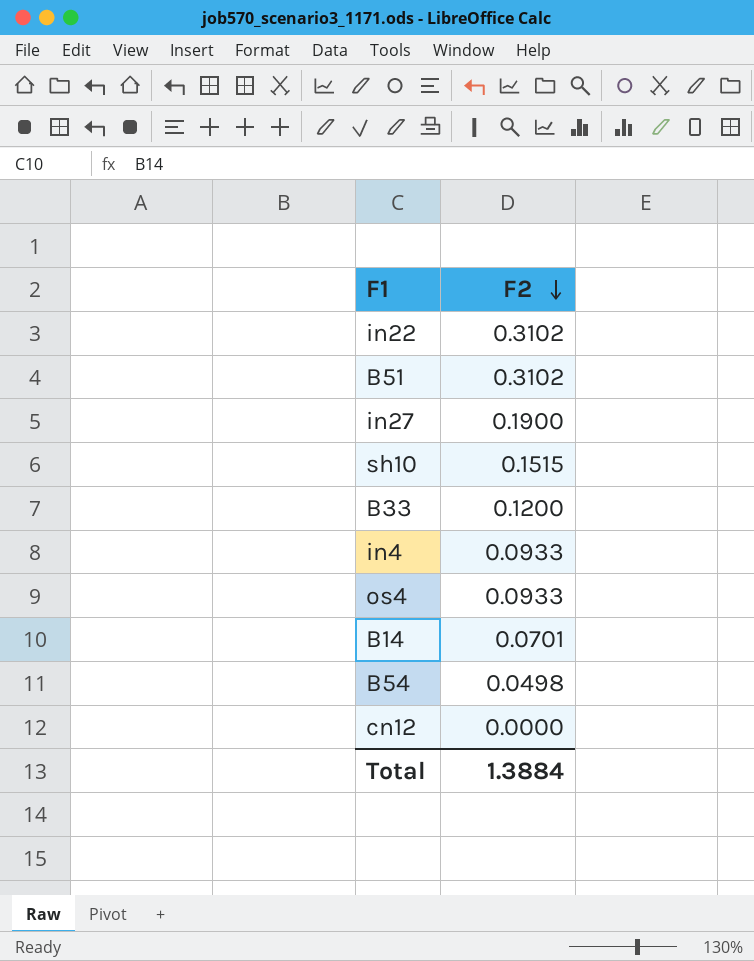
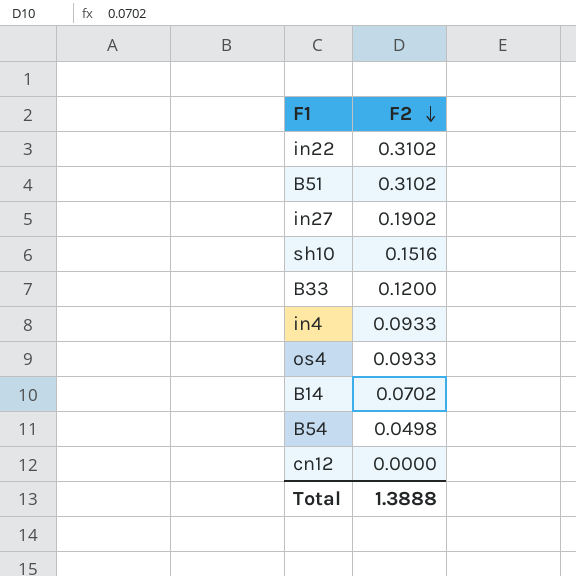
in27 | F2: 0.1900 -> 0.1902
sh10 | F2: 0.1515 -> 0.1516
B14 | F2: 0.0701 -> 0.0702
Total | F2: 1.3884 -> 1.3888

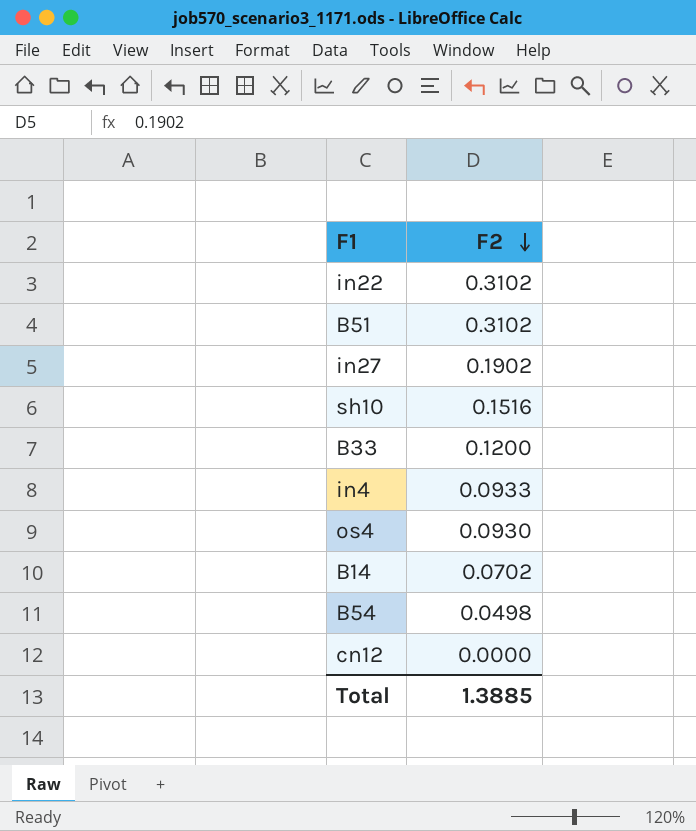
os4 | F2: 0.0933 -> 0.0930
Total | F2: 1.3888 -> 1.3885

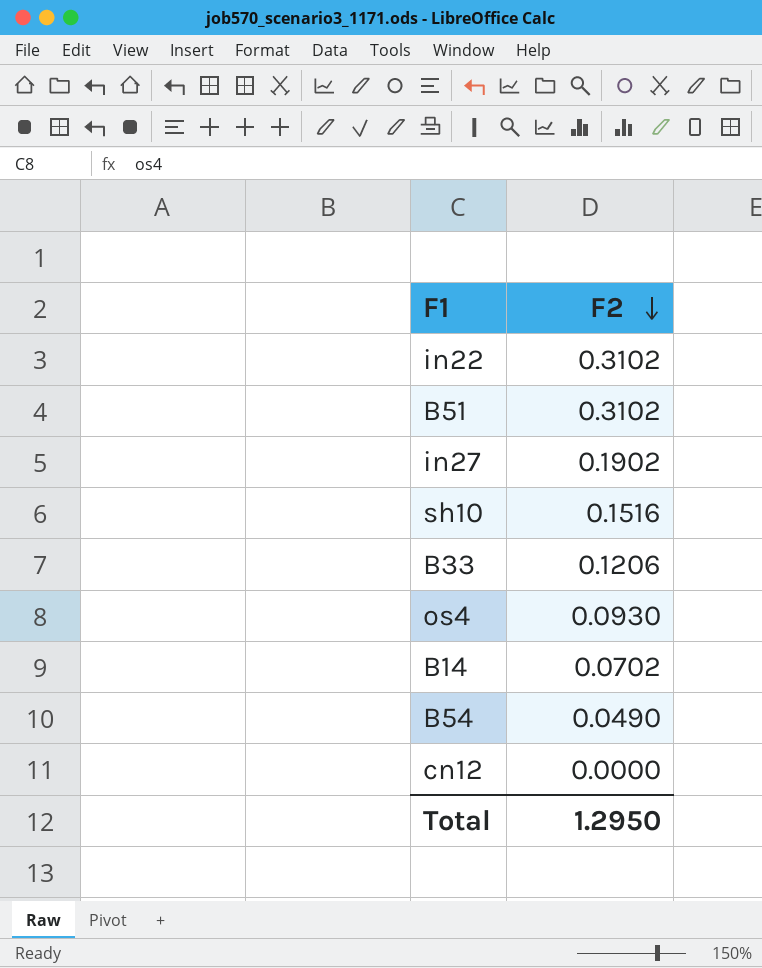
row in4: 0.0933 -> none
B33 | F2: 0.1200 -> 0.1206
B54 | F2: 0.0498 -> 0.0490
Total | F2: 1.3885 -> 1.2950

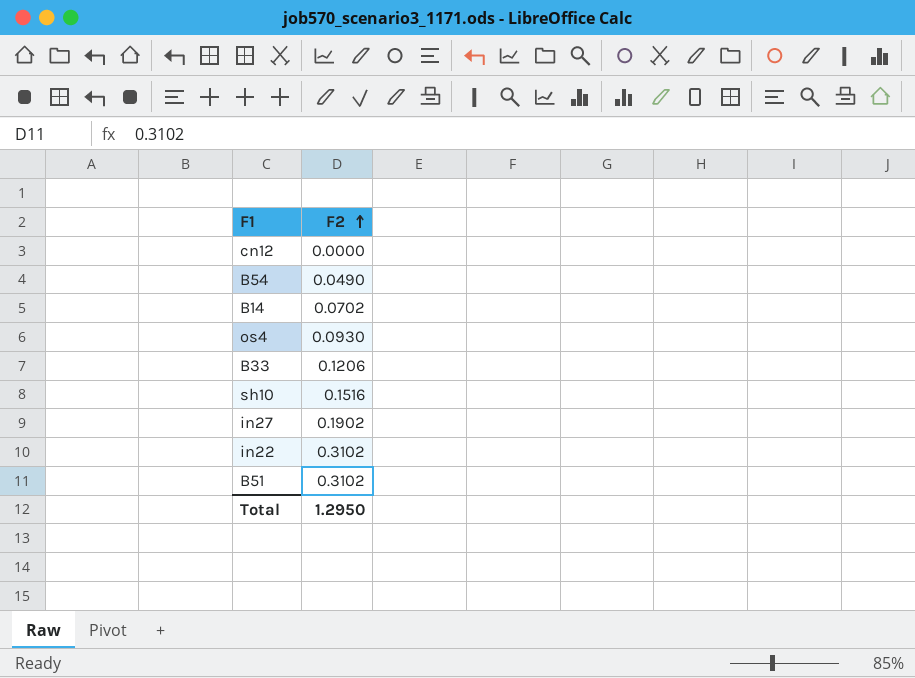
row order: F2 descending -> F2 ascending

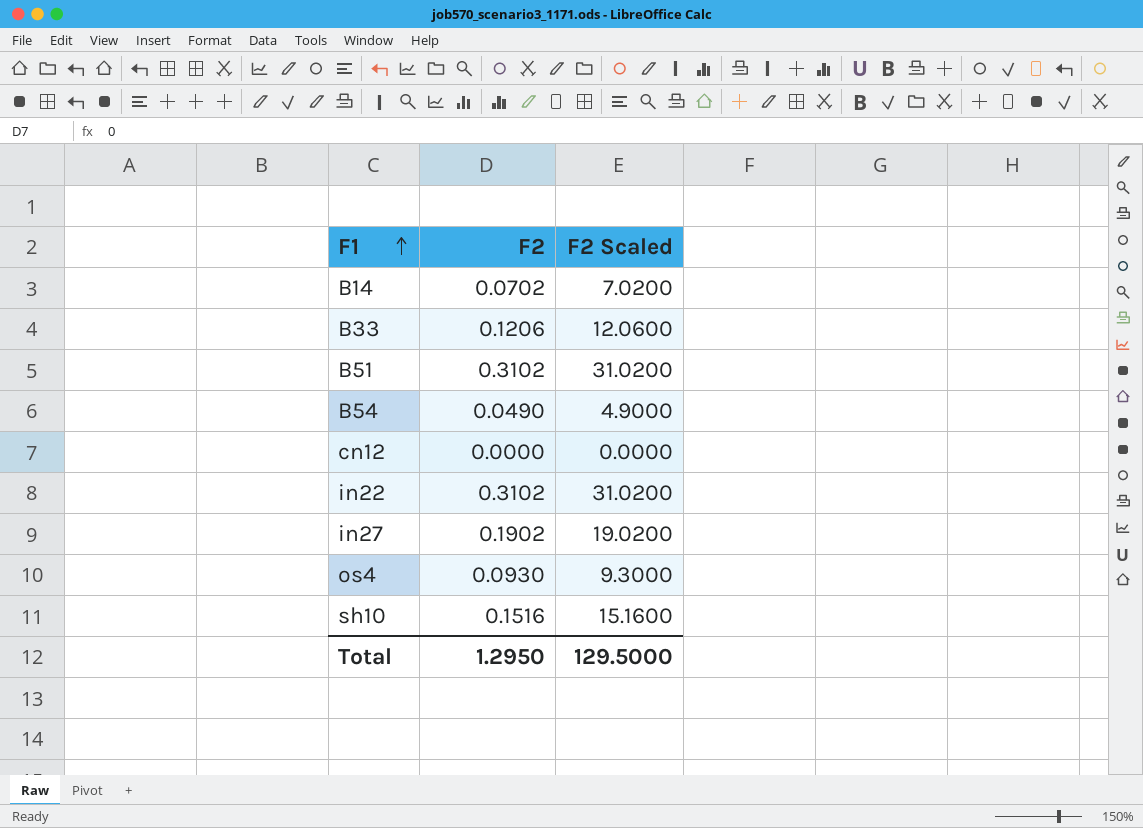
row order: F2 ascending -> F1 ascending
column F2 Scaled | formula: none -> [F2] * 100

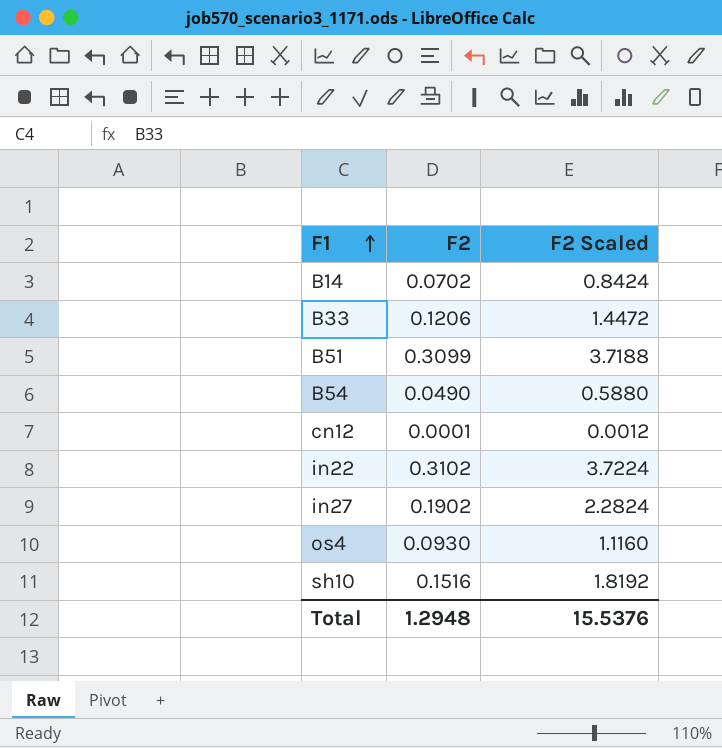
column F2 Scaled | formula: [F2] * 100 -> [F2] * 12
B51 | F2: 0.3102 -> 0.3099
cn12 | F2: 0.0000 -> 0.0001
Total | F2: 1.2950 -> 1.2948
Total | F2 Scaled: 129.5000 -> 15.5376

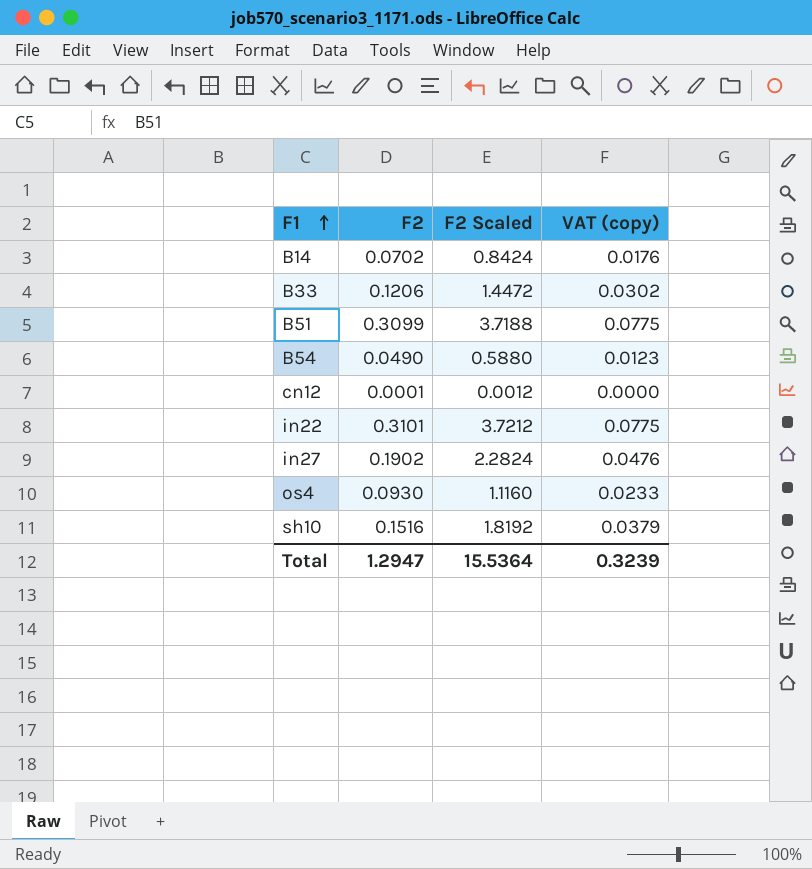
column VAT (copy) | formula: none -> [F2] * 0.25
in22 | F2: 0.3102 -> 0.3101
in22 | F2 Scaled: 3.7224 -> 3.7212
Total | F2: 1.2948 -> 1.2947
Total | F2 Scaled: 15.5376 -> 15.5364

